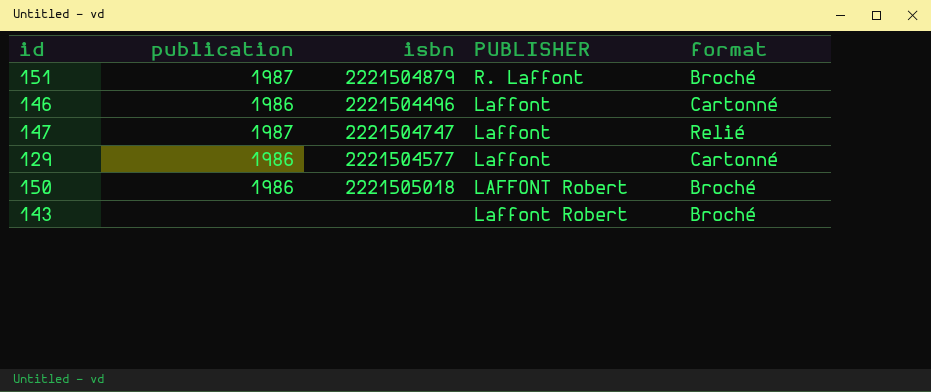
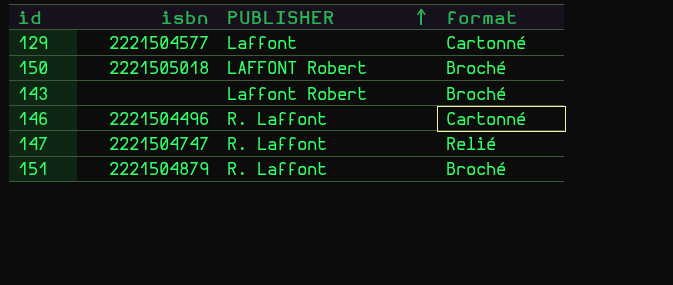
row order: none -> PUBLISHER ascending
column publication | position: 2 -> none
146 | PUBLISHER: Laffont -> R. Laffont
147 | PUBLISHER: Laffont -> R. Laffont

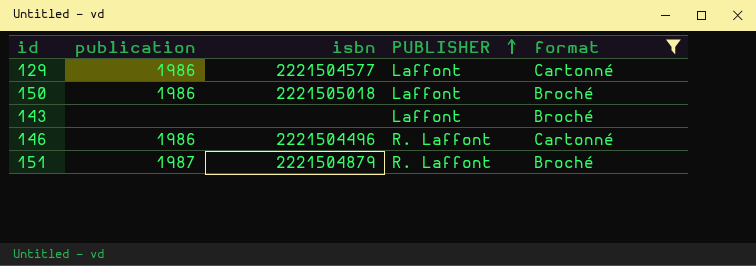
filter: none -> format != Relié
column publication | position: none -> 2
150 | PUBLISHER: LAFFONT Robert -> Laffont
143 | PUBLISHER: Laffont Robert -> Laffont

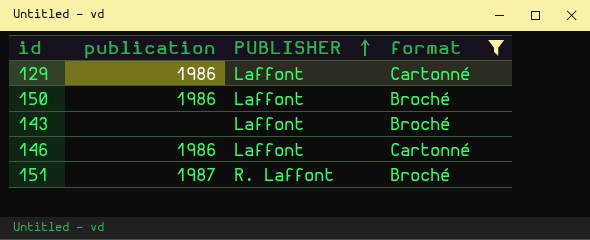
column isbn | position: 3 -> none
146 | PUBLISHER: R. Laffont -> Laffont

